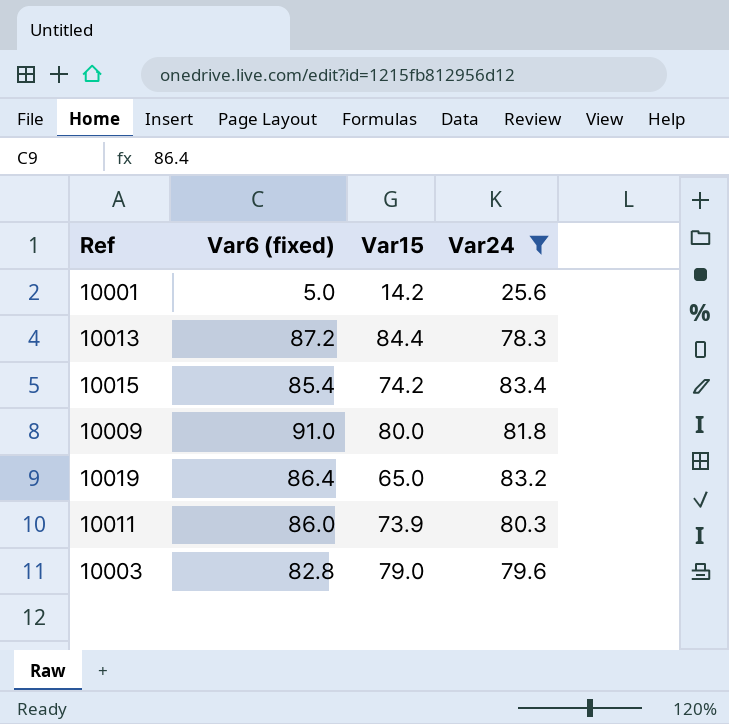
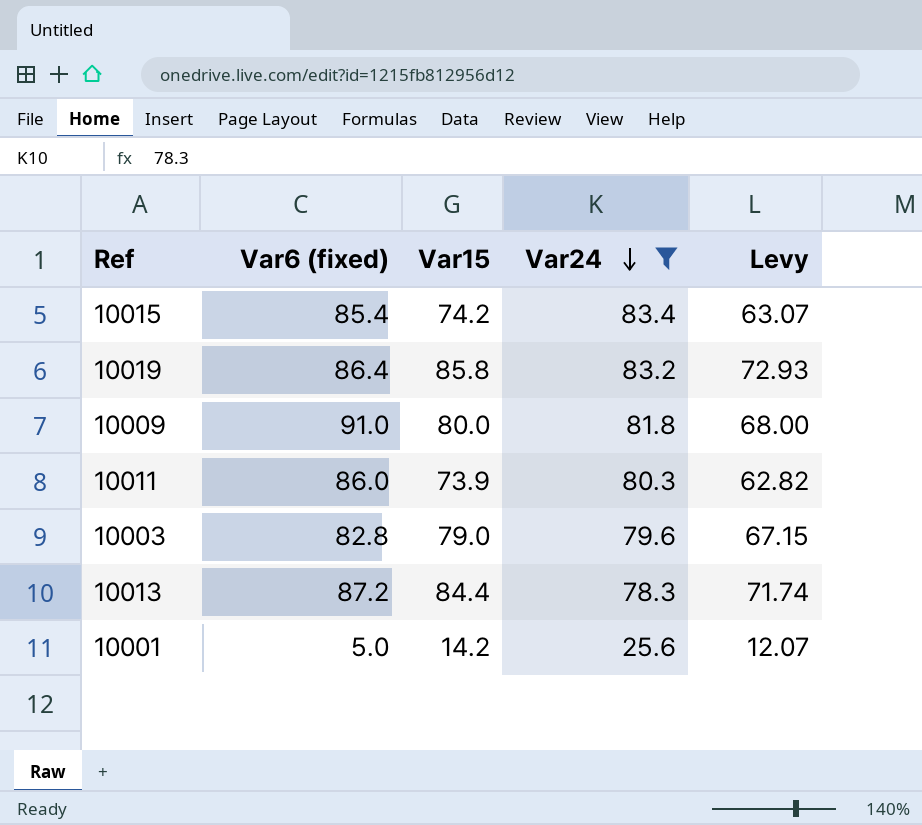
row order: none -> Var24 descending
column Levy | formula: none -> [Var15] * 0.85
10019 | Var15: 65.0 -> 85.8

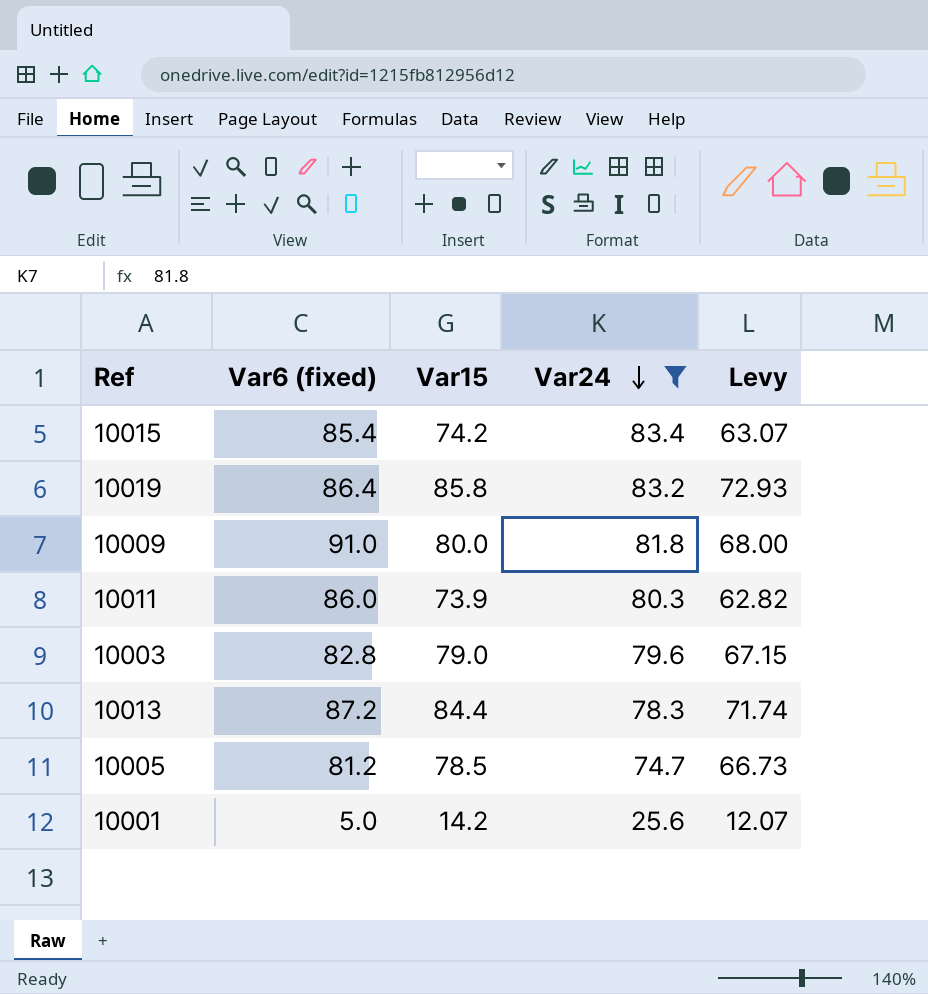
row 10005: none -> 81.2 | 78.5 | 74.7 | 66.73

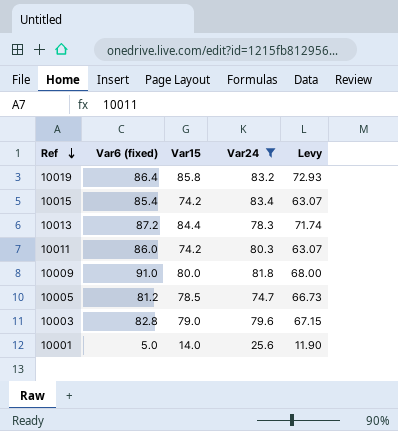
row order: Var24 descending -> Ref descending
10011 | Var15: 73.9 -> 74.2
10011 | Levy: 62.82 -> 63.07
10001 | Var15: 14.2 -> 14.0
10001 | Levy: 12.07 -> 11.90

